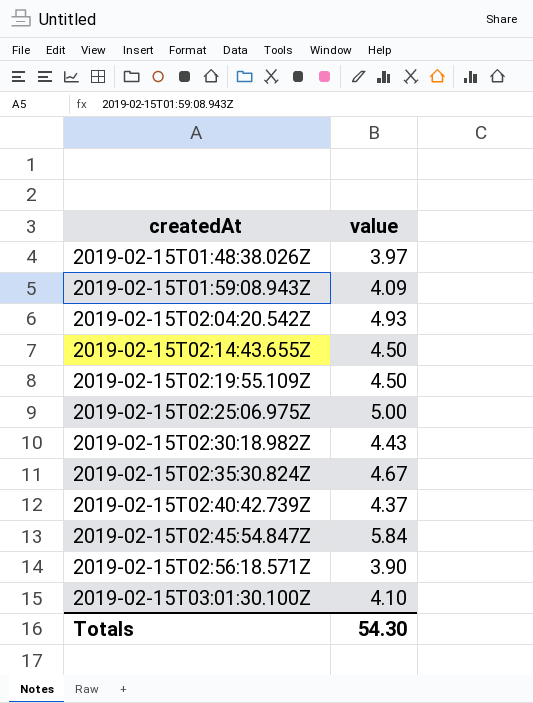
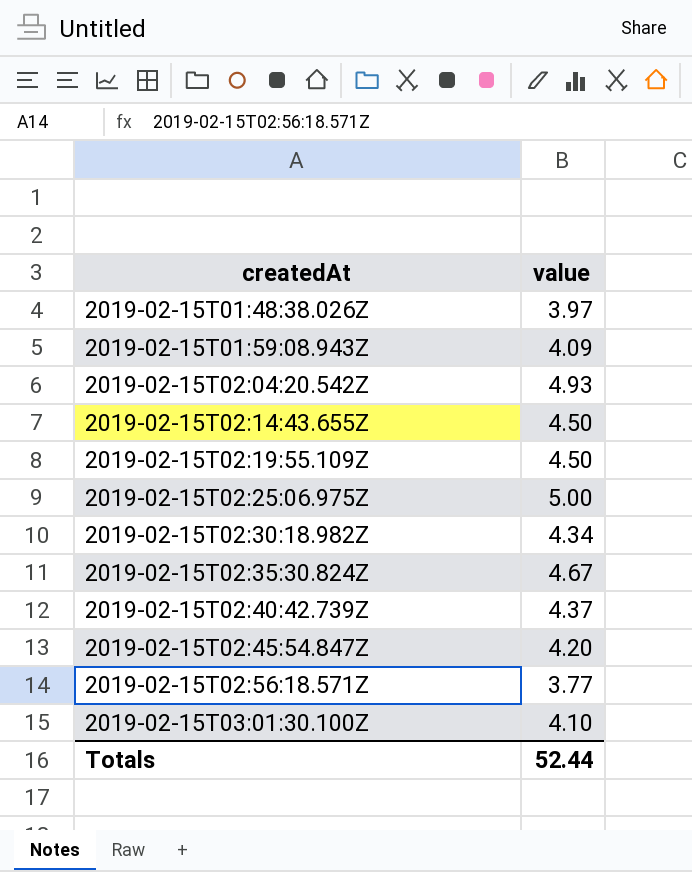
2019-02-15T02:30:18.982Z | value: 4.43 -> 4.34
2019-02-15T02:45:54.847Z | value: 5.84 -> 4.20
2019-02-15T02:56:18.571Z | value: 3.90 -> 3.77
Totals | value: 54.30 -> 52.44

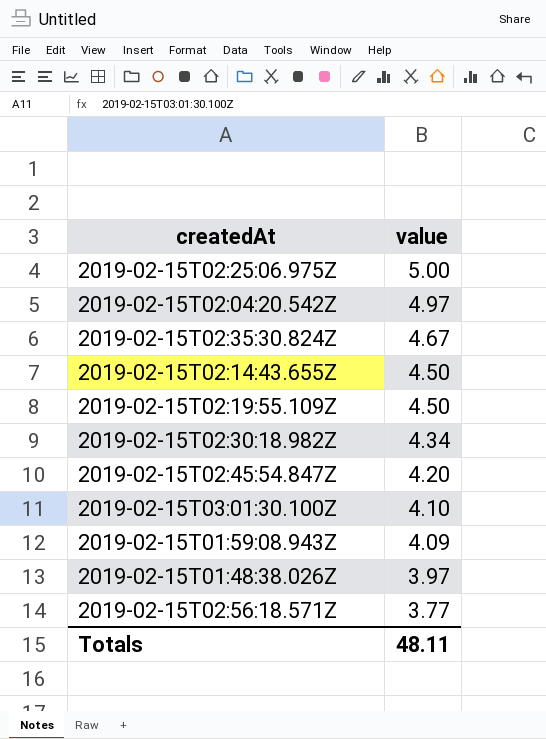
row order: createdAt ascending -> value descending
row 2019-02-15T02:40:42.739Z: 4.37 -> none
2019-02-15T02:04:20.542Z | value: 4.93 -> 4.97
Totals | value: 52.44 -> 48.11

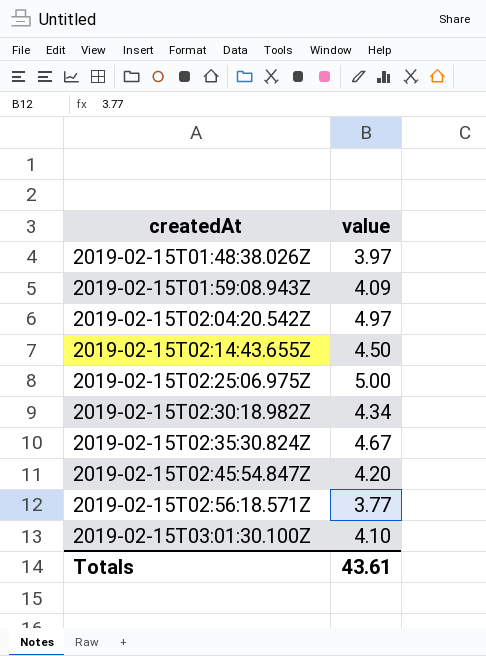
row order: value descending -> createdAt ascending
row 2019-02-15T02:19:55.109Z: 4.50 -> none
Totals | value: 48.11 -> 43.61

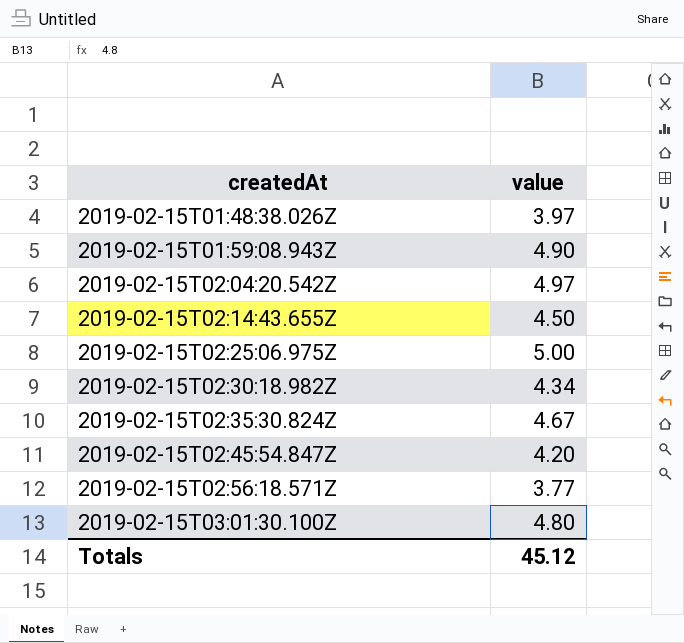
2019-02-15T01:59:08.943Z | value: 4.09 -> 4.90
2019-02-15T03:01:30.100Z | value: 4.10 -> 4.80
Totals | value: 43.61 -> 45.12

